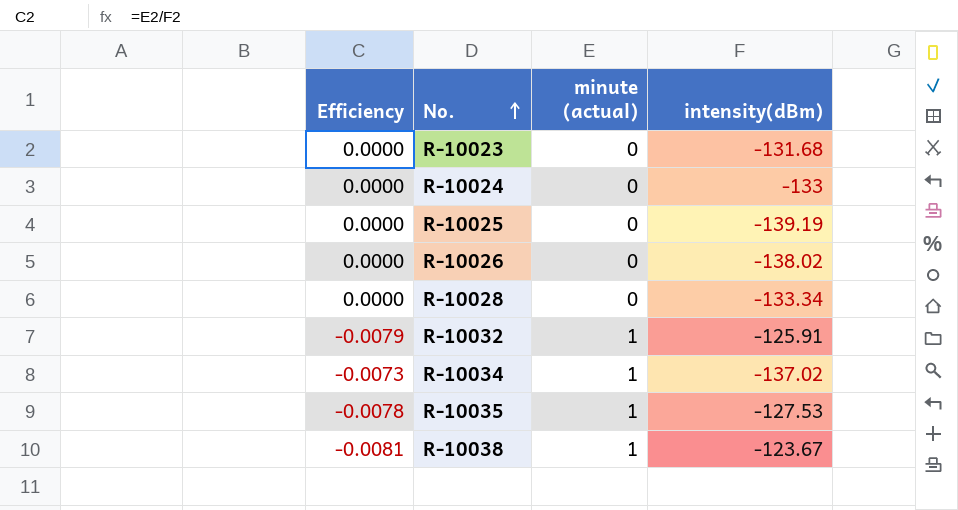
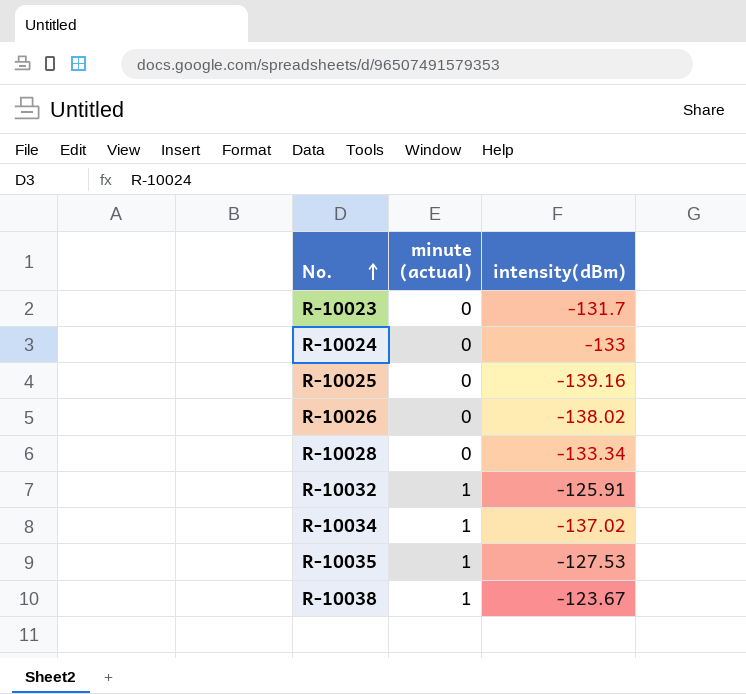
column Efficiency | formula: [minute (actual)] / [intensity(dBm)] -> none
R-10023 | intensity(dBm): -131.68 -> -131.7
R-10025 | intensity(dBm): -139.19 -> -139.16

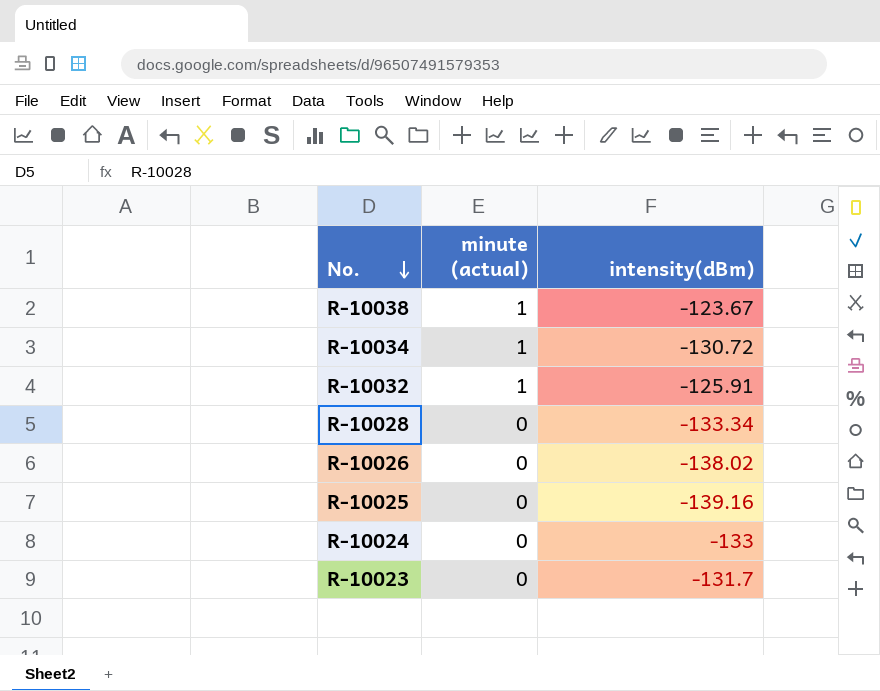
row order: No. ascending -> No. descending
row R-10035: 1 | -127.53 -> none
R-10034 | intensity(dBm): -137.02 -> -130.72

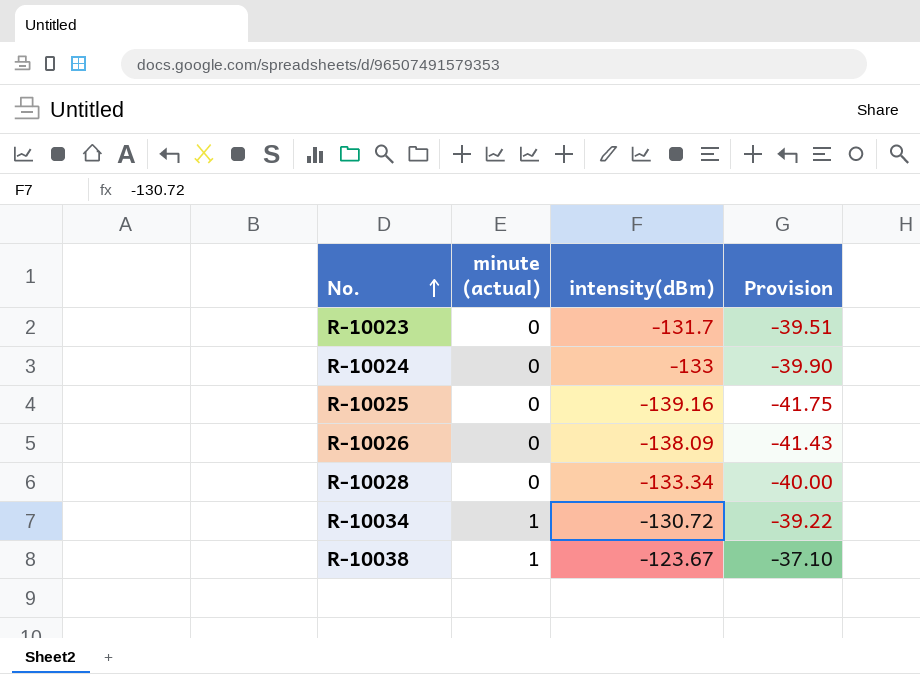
row order: No. descending -> No. ascending
column Provision | formula: none -> [intensity(dBm)] * 0.3
row R-10032: 1 | -125.91 -> none
R-10026 | intensity(dBm): -138.02 -> -138.09

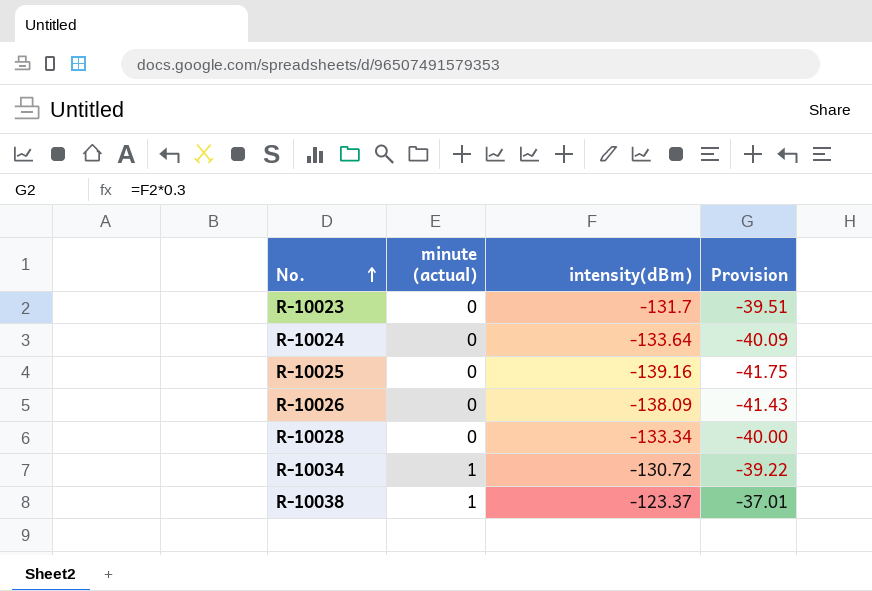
R-10024 | intensity(dBm): -133 -> -133.64
R-10024 | Provision: -39.90 -> -40.09
R-10038 | intensity(dBm): -123.67 -> -123.37
R-10038 | Provision: -37.10 -> -37.01

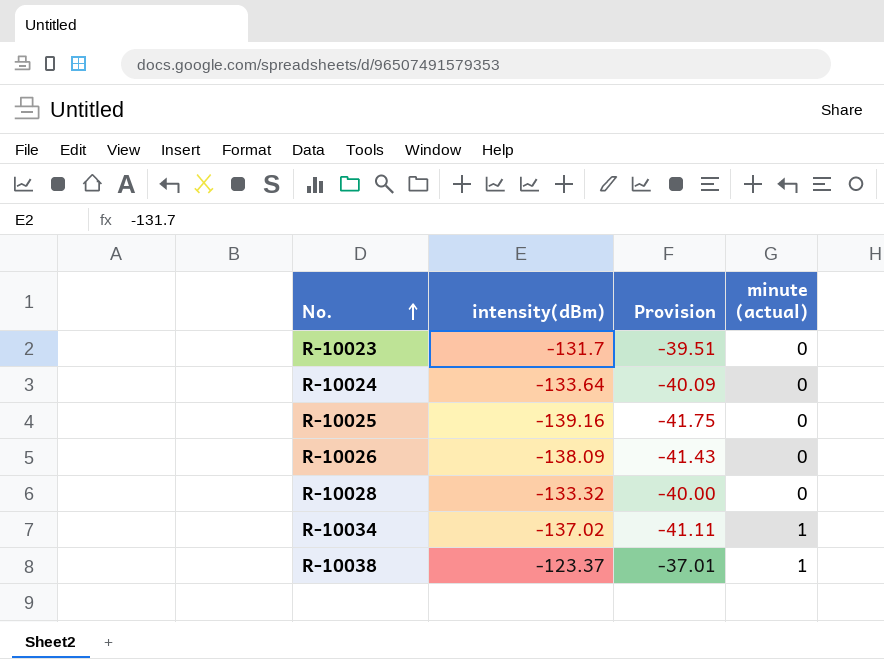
column minute (actual) | position: 2 -> 4
R-10028 | intensity(dBm): -133.34 -> -133.32
R-10034 | intensity(dBm): -130.72 -> -137.02
R-10034 | Provision: -39.22 -> -41.11

